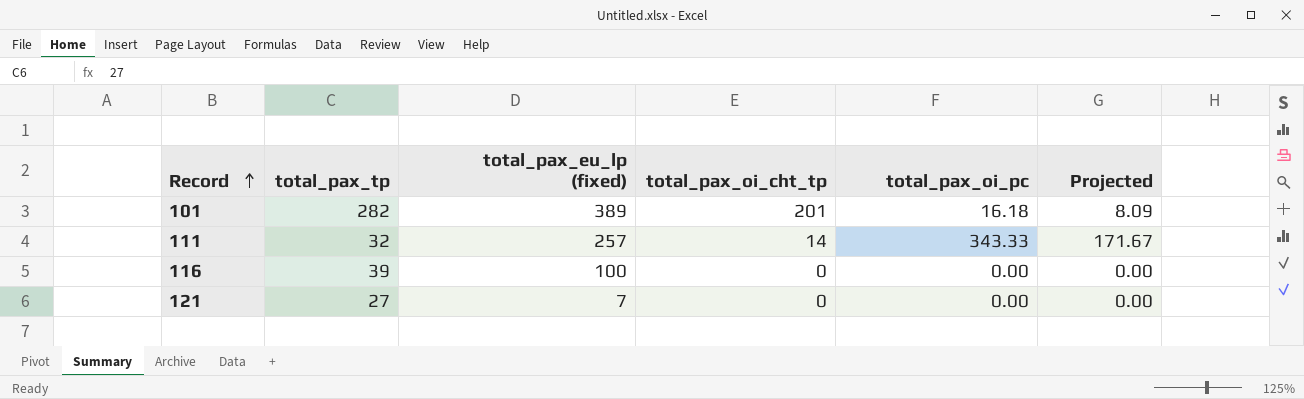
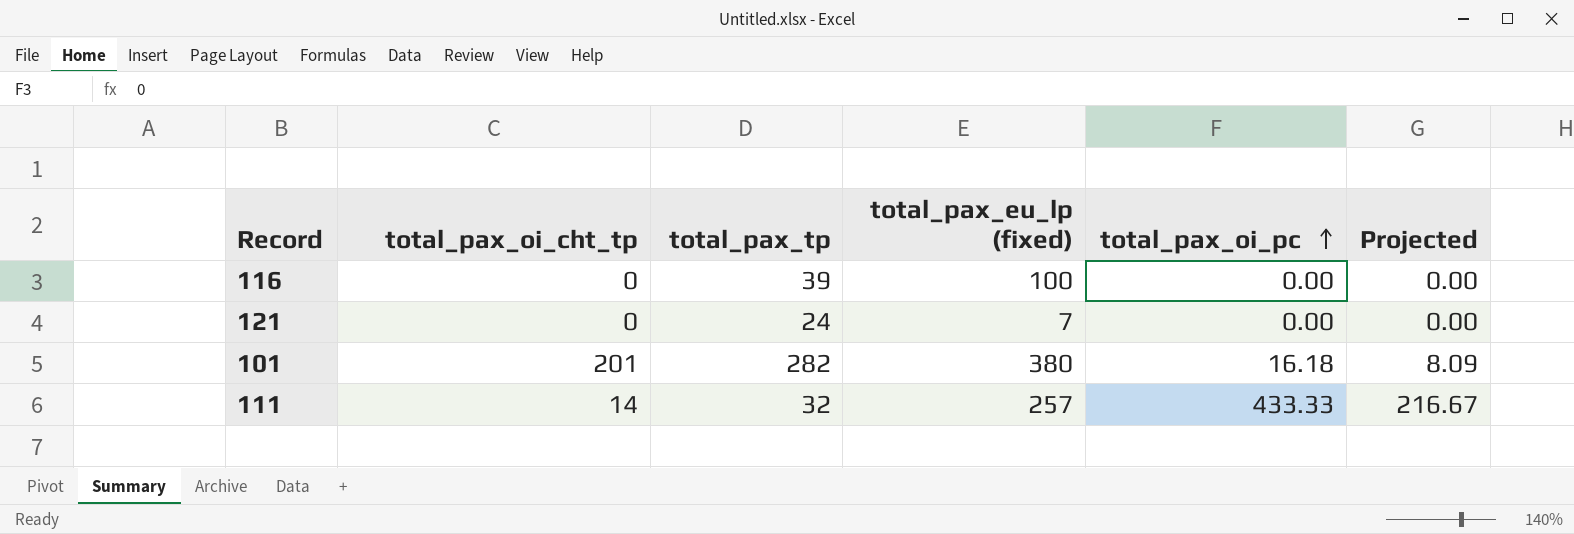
row order: Record ascending -> total_pax_oi_pc ascending
column total_pax_oi_cht_tp | position: 4 -> 2
121 | total_pax_tp: 27 -> 24
101 | total_pax_eu_lp (fixed): 389 -> 380
111 | total_pax_oi_pc: 343.33 -> 433.33
111 | Projected: 171.67 -> 216.67

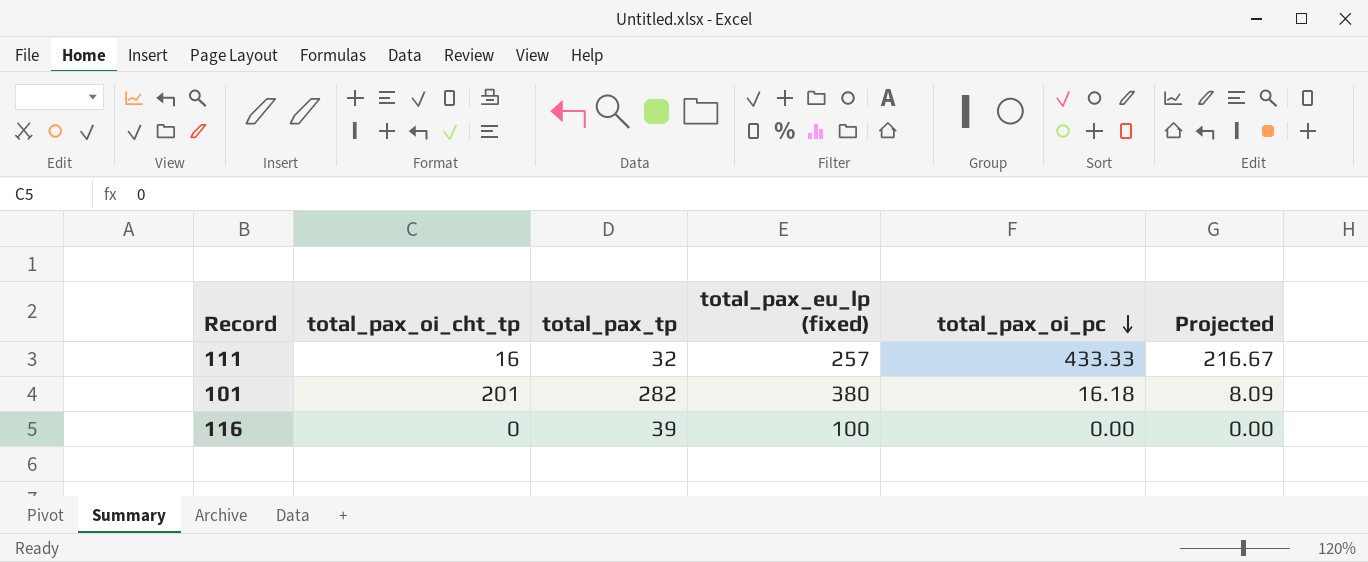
row order: total_pax_oi_pc ascending -> total_pax_oi_pc descending
row 121: 0 | 24 | 7 | 0.00 | 0.00 -> none
111 | total_pax_oi_cht_tp: 14 -> 16

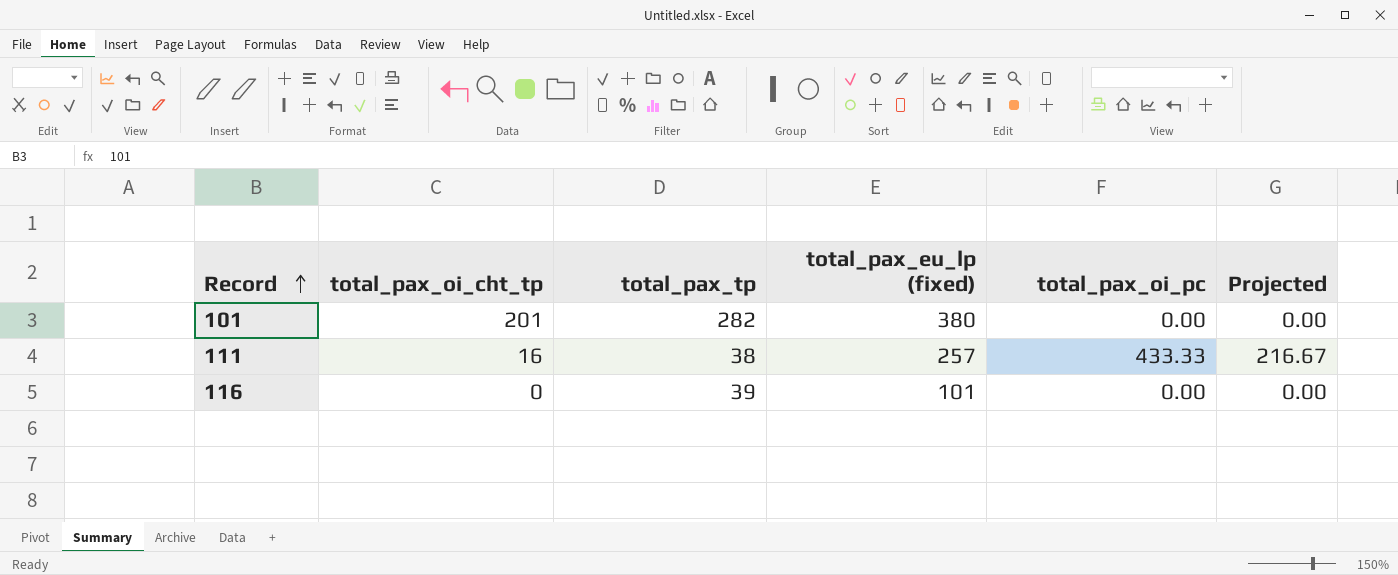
row order: total_pax_oi_pc descending -> Record ascending
101 | total_pax_oi_pc: 16.18 -> 0.00
101 | Projected: 8.09 -> 0.00
111 | total_pax_tp: 32 -> 38
116 | total_pax_eu_lp (fixed): 100 -> 101

